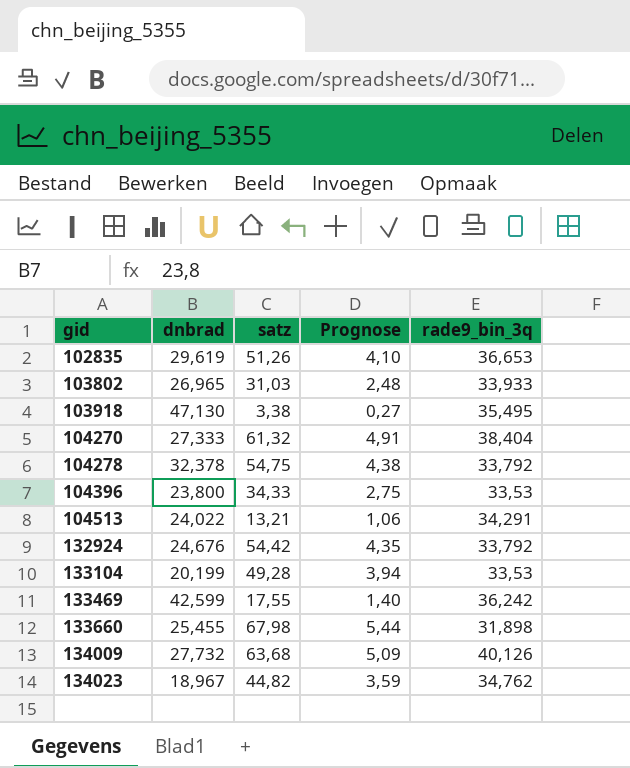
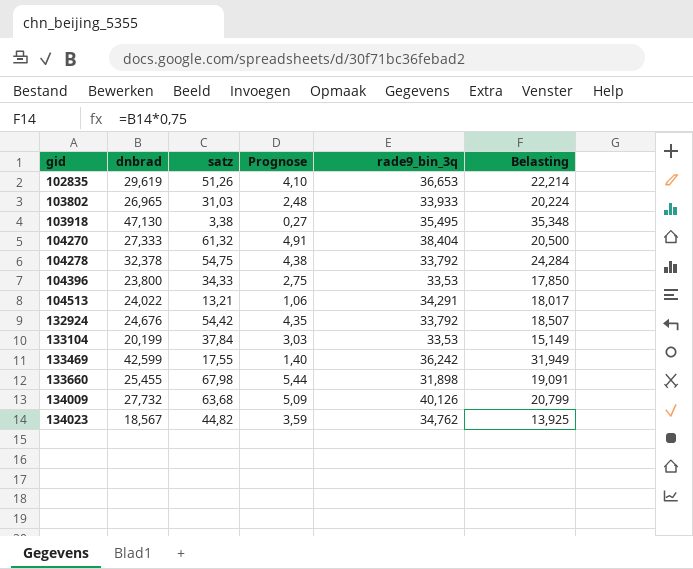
column Belasting | formula: none -> [dnbrad] * 0,75
133104 | satz: 49,28 -> 37,84
133104 | Prognose: 3,94 -> 3,03
134023 | dnbrad: 18,967 -> 18,567

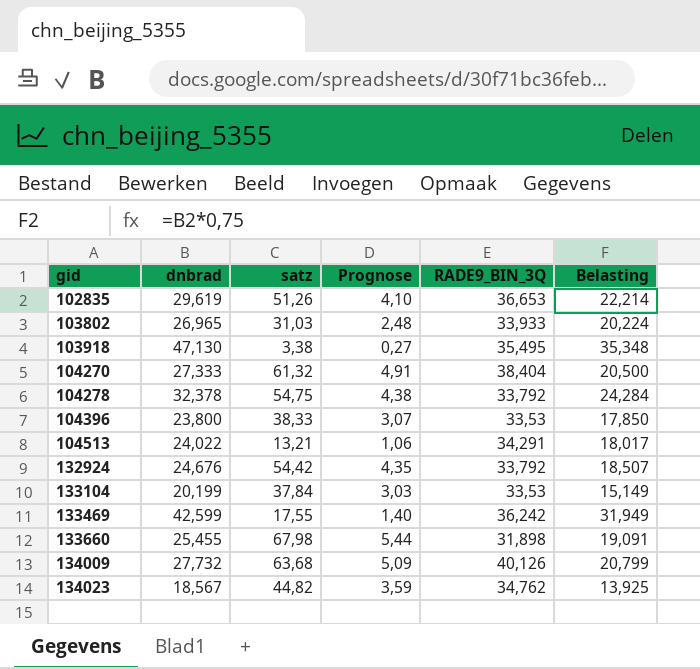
column name: rade9_bin_3q -> RADE9_BIN_3Q
104396 | satz: 34,33 -> 38,33
104396 | Prognose: 2,75 -> 3,07

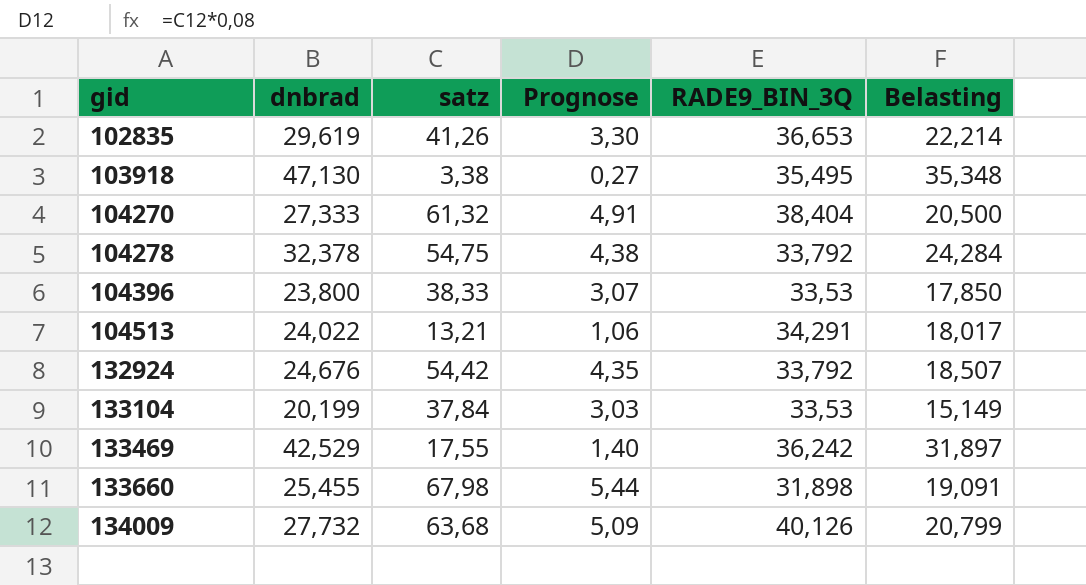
row 103802: 26,965 | 31,03 | 2,48 | 33,933 | 20,224 -> none
row 134023: 18,567 | 44,82 | 3,59 | 34,762 | 13,925 -> none
102835 | satz: 51,26 -> 41,26
102835 | Prognose: 4,10 -> 3,30
133469 | dnbrad: 42,599 -> 42,529
133469 | Belasting: 31,949 -> 31,897

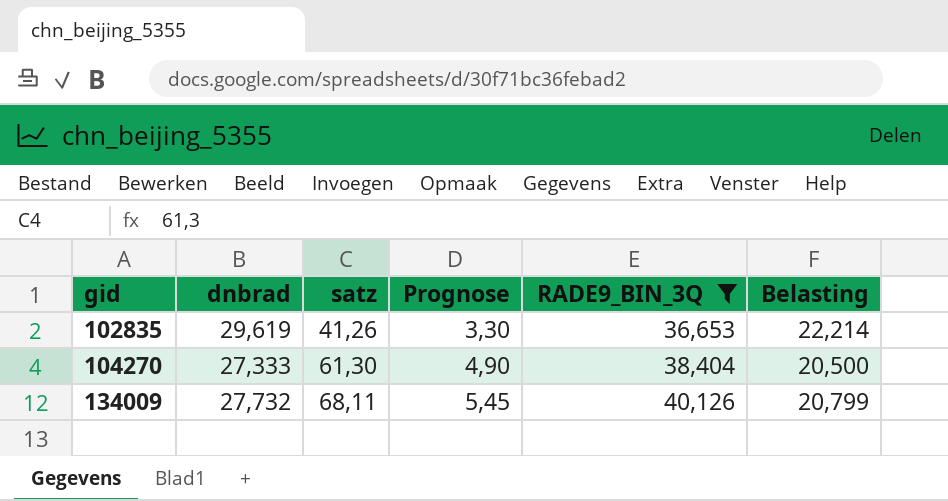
filter: none -> RADE9_BIN_3Q >= 36,653
104270 | satz: 61,32 -> 61,30
104270 | Prognose: 4,91 -> 4,90
134009 | satz: 63,68 -> 68,11
134009 | Prognose: 5,09 -> 5,45

